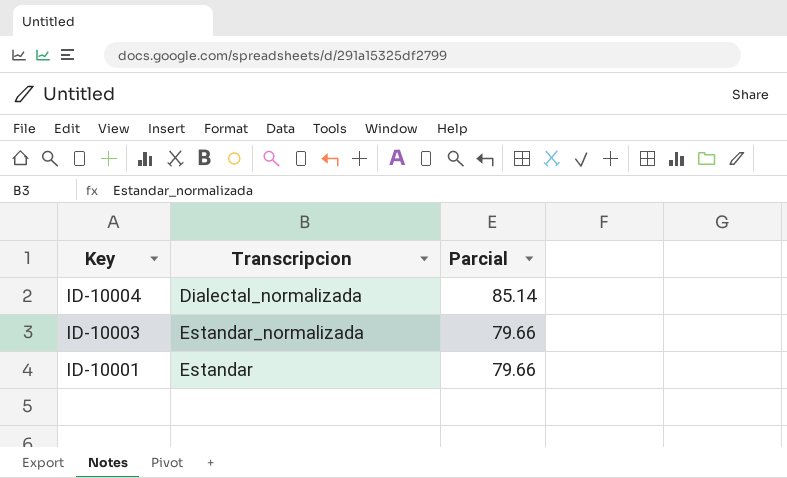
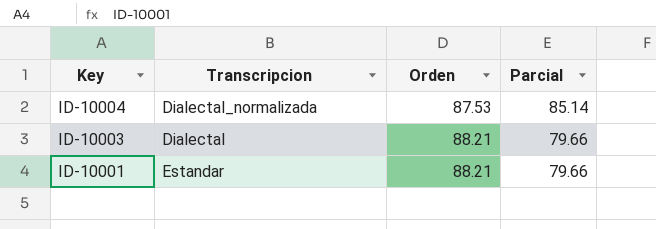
column Orden | position: none -> 3
ID-10003 | Transcripcion: Estandar_normalizada -> Dialectal

